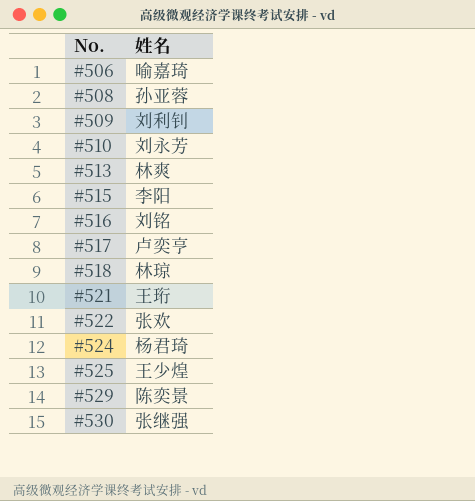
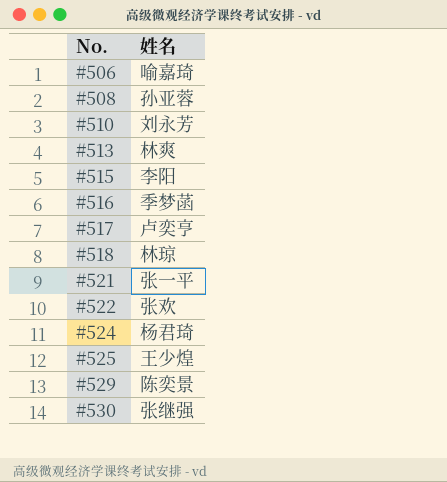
row #509: 刘利钊 -> none
#516 | 姓名: 刘铭 -> 季梦菡
#521 | 姓名: 王珩 -> 张一平

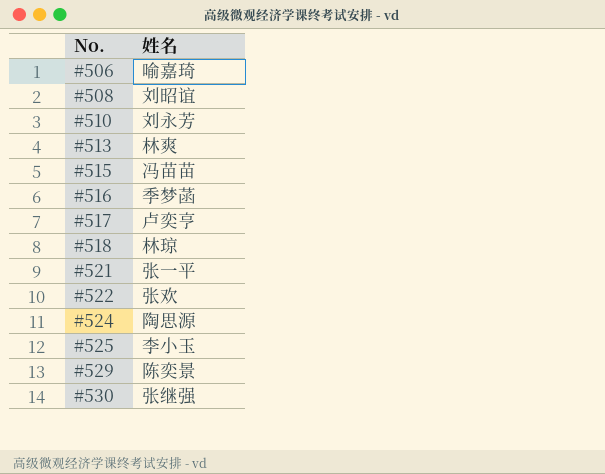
#508 | 姓名: 孙亚蓉 -> 刘昭谊
#515 | 姓名: 李阳 -> 冯苗苗
#524 | 姓名: 杨君琦 -> 陶思源
#525 | 姓名: 王少煌 -> 李小玉

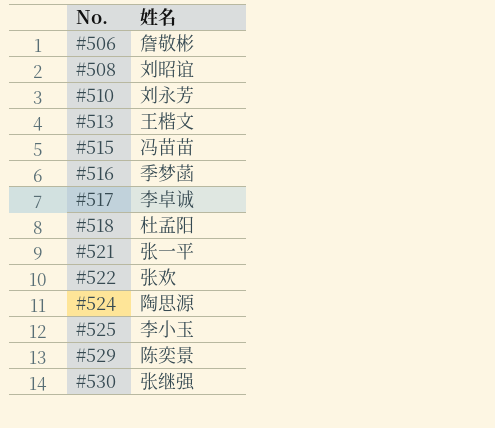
#506 | 姓名: 喻嘉琦 -> 詹敬彬
#513 | 姓名: 林爽 -> 王楷文
#517 | 姓名: 卢奕亨 -> 李卓诚
#518 | 姓名: 林琼 -> 杜孟阳

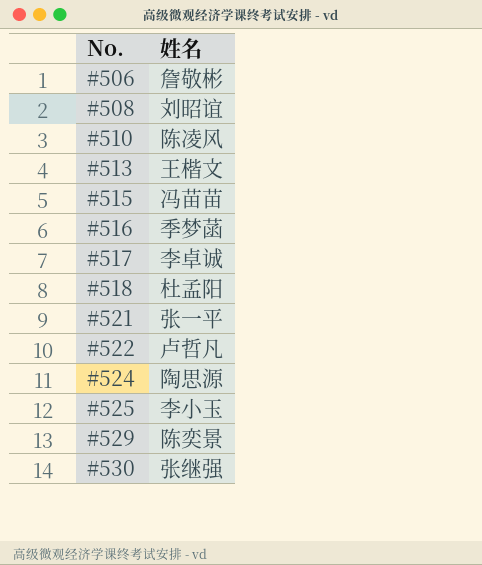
#510 | 姓名: 刘永芳 -> 陈凌风
#522 | 姓名: 张欢 -> 卢哲凡

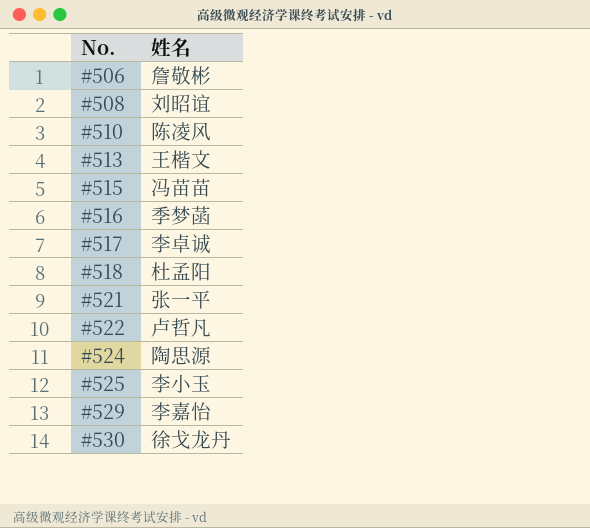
#529 | 姓名: 陈奕景 -> 李嘉怡
#530 | 姓名: 张继强 -> 徐戈龙丹

